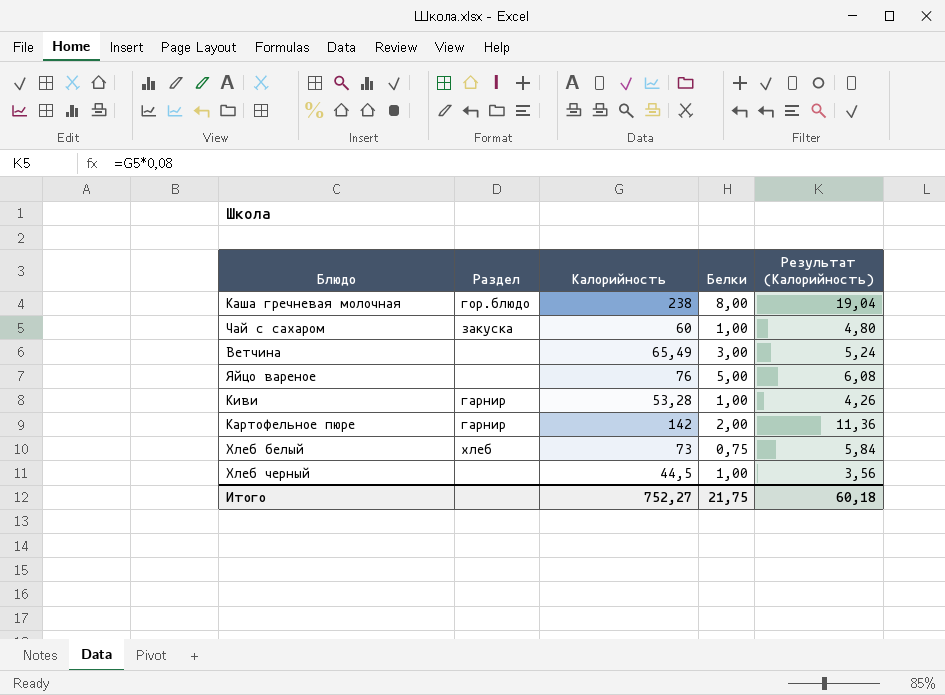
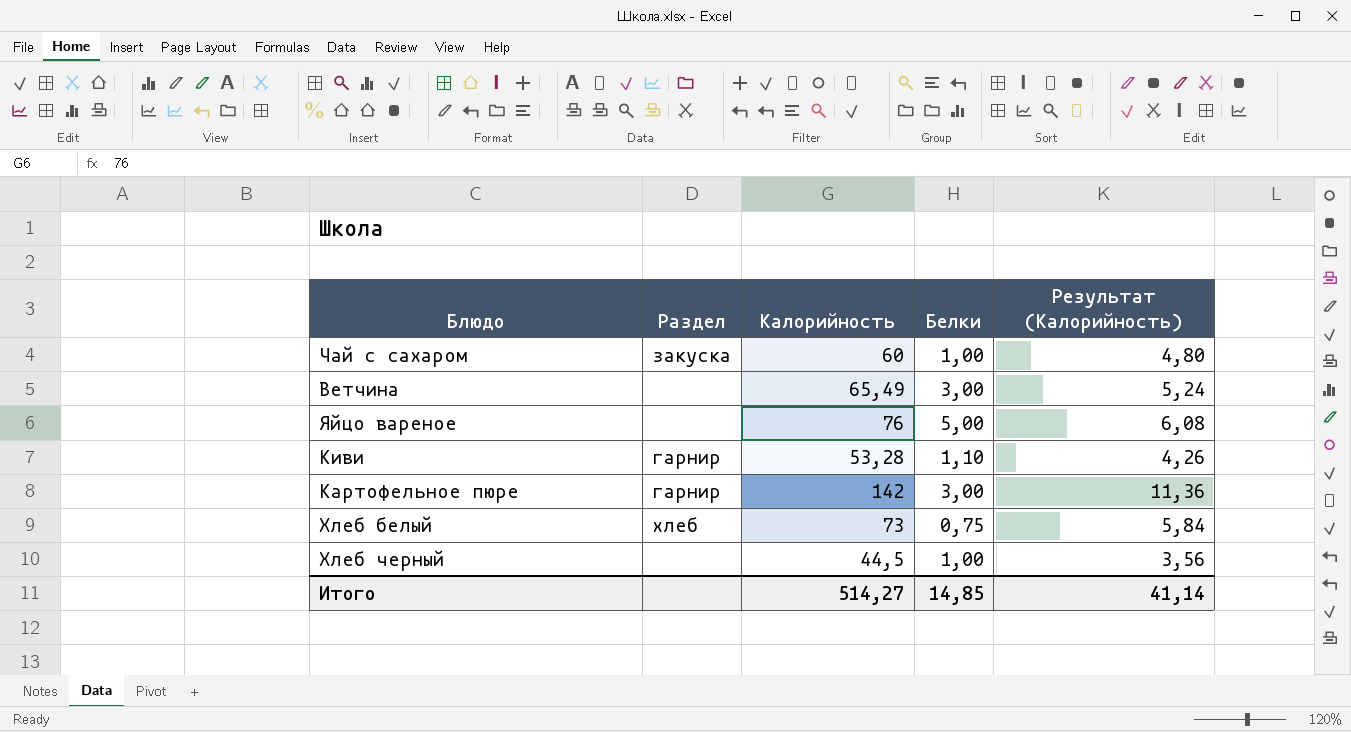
row Каша гречневая молочная: гор.блюдо | 238 | 8,00 | 19,04 -> none
Киви | Белки: 1,00 -> 1,10
Картофельное пюре | Белки: 2,00 -> 3,00
Итого | Калорийность: 752,27 -> 514,27
Итого | Белки: 21,75 -> 14,85
Итого | Результат (Калорийность): 60,18 -> 41,14

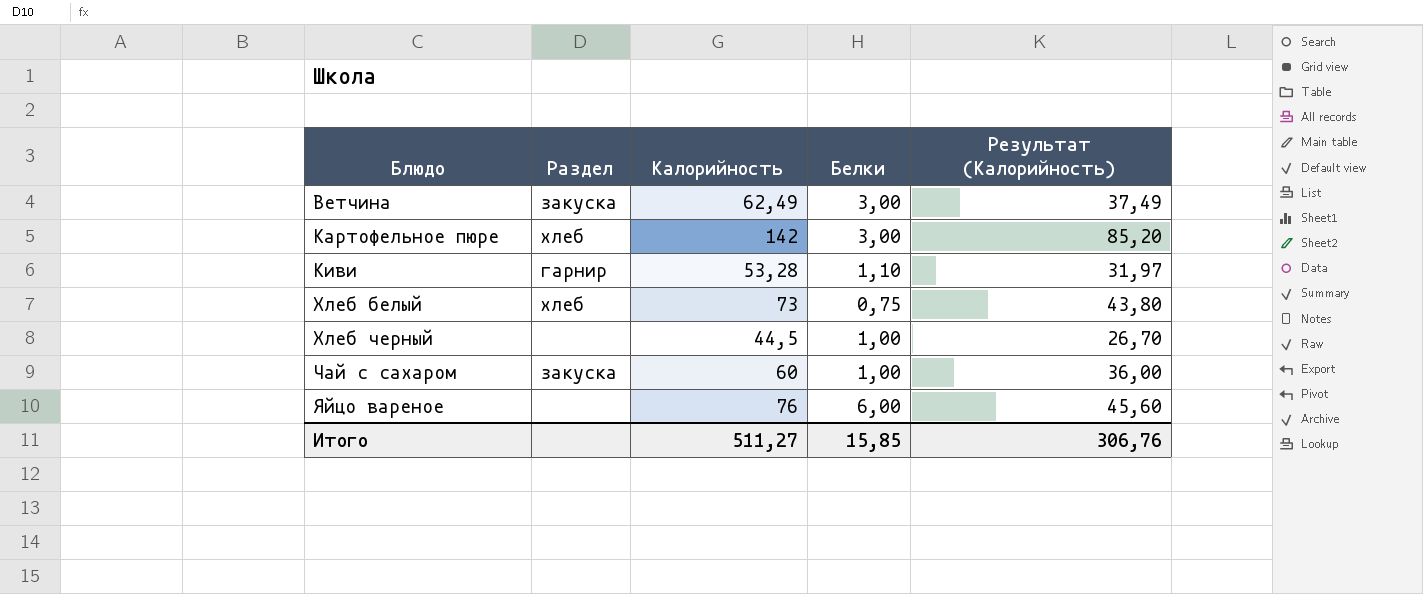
row order: none -> Блюдо ascending
column Результат (Калорийность) | formula: [Калорийность] * 0,08 -> [Калорийность] * 0,6
Ветчина | Раздел: none -> закуска
Ветчина | Калорийность: 65,49 -> 62,49
Картофельное пюре | Раздел: гарнир -> хлеб
Яйцо вареное | Белки: 5,00 -> 6,00
Итого | Калорийность: 514,27 -> 511,27
Итого | Белки: 14,85 -> 15,85
Итого | Результат (Калорийность): 41,14 -> 306,76

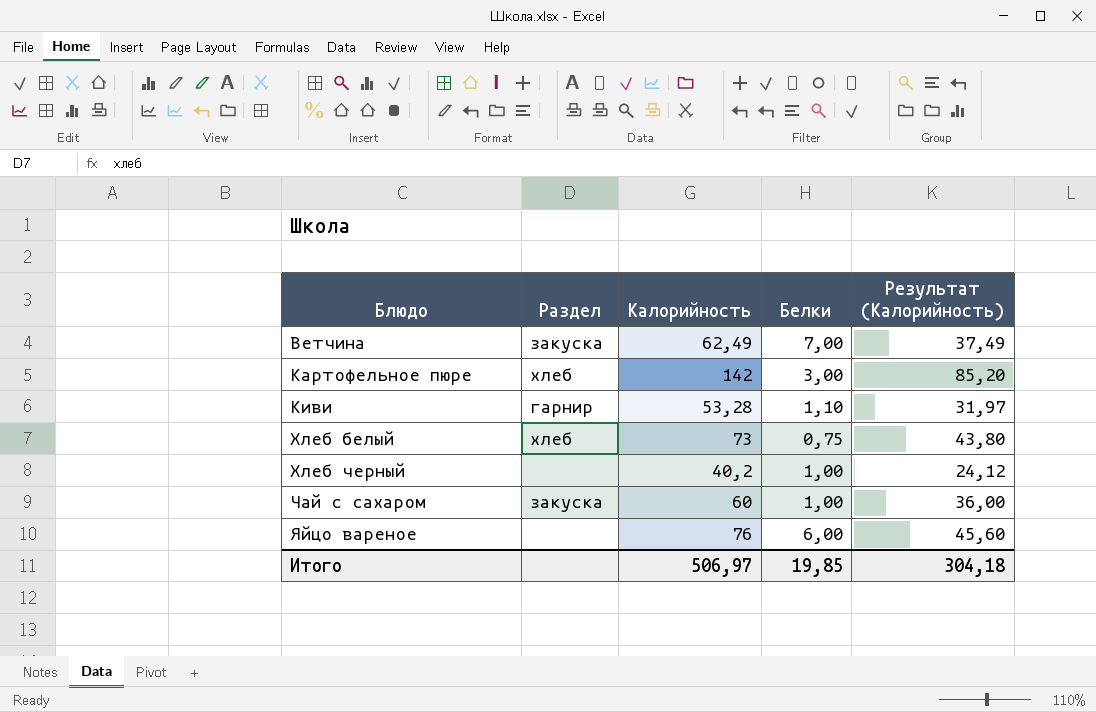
Ветчина | Белки: 3,00 -> 7,00
Хлеб черный | Калорийность: 44,5 -> 40,2
Хлеб черный | Результат (Калорийность): 26,70 -> 24,12
Итого | Калорийность: 511,27 -> 506,97
Итого | Белки: 15,85 -> 19,85
Итого | Результат (Калорийность): 306,76 -> 304,18

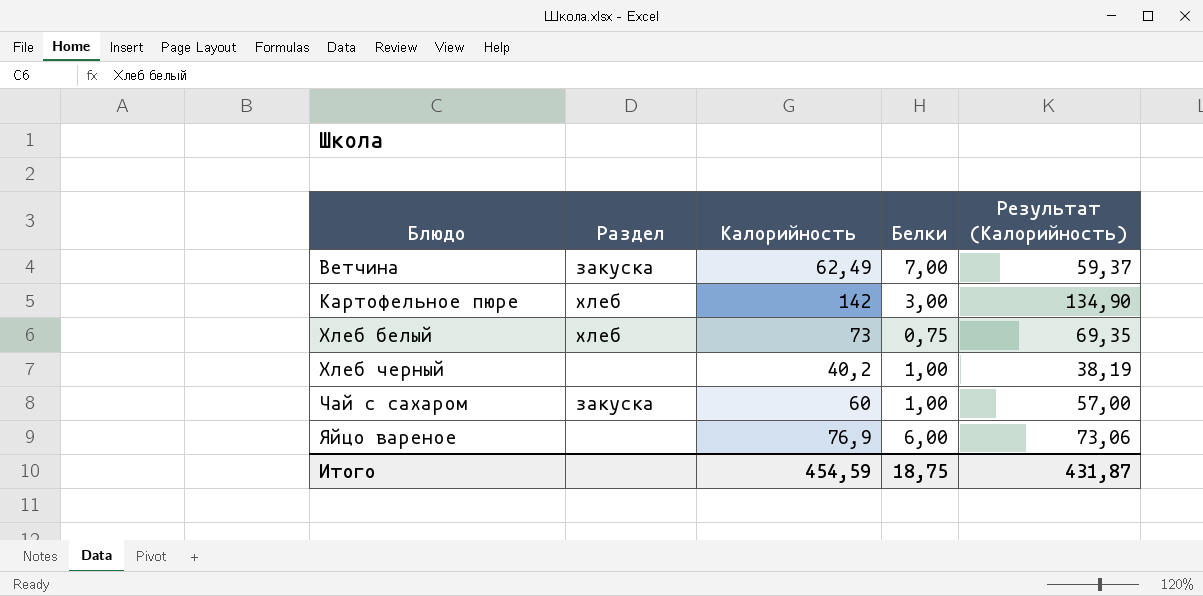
column Результат (Калорийность) | formula: [Калорийность] * 0,6 -> [Калорийность] * 0,95
row Киви: гарнир | 53,28 | 1,10 | 31,97 -> none
Яйцо вареное | Калорийность: 76 -> 76,9
Итого | Калорийность: 506,97 -> 454,59
Итого | Белки: 19,85 -> 18,75
Итого | Результат (Калорийность): 304,18 -> 431,87

